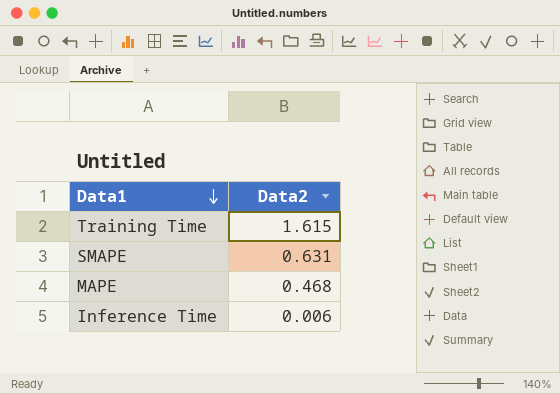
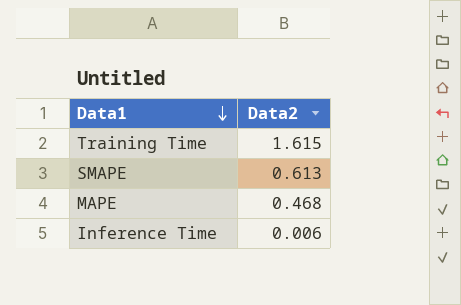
SMAPE | Data2: 0.631 -> 0.613

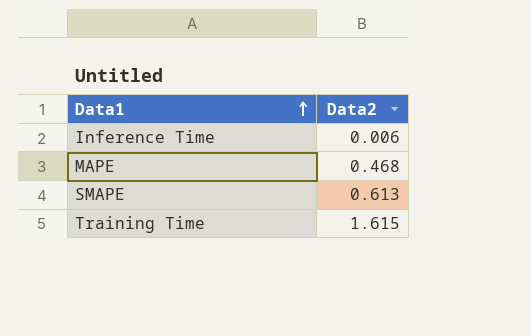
row order: Data1 descending -> Data1 ascending

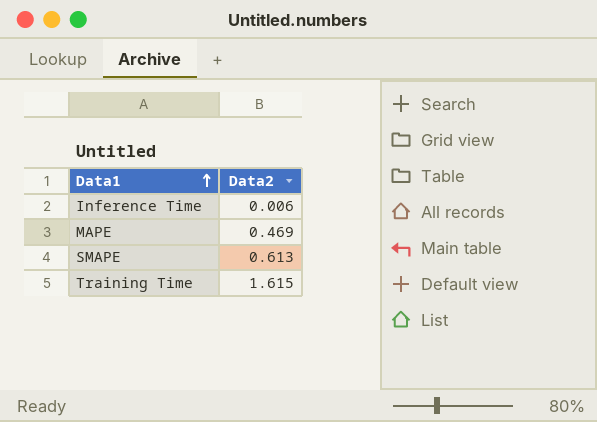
MAPE | Data2: 0.468 -> 0.469

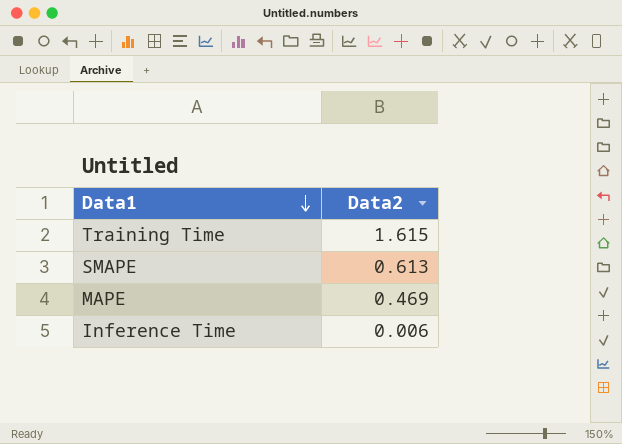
row order: Data1 ascending -> Data1 descending

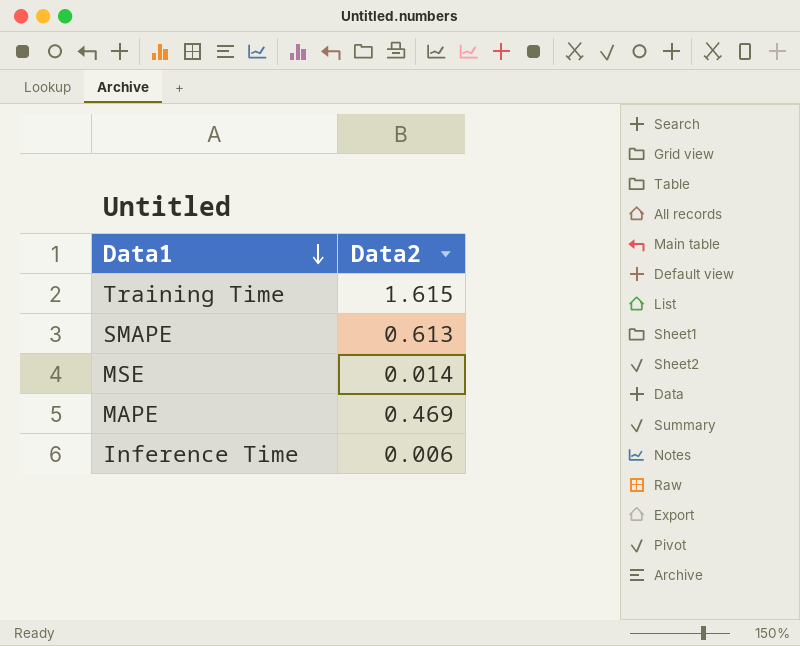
row MSE: none -> 0.014

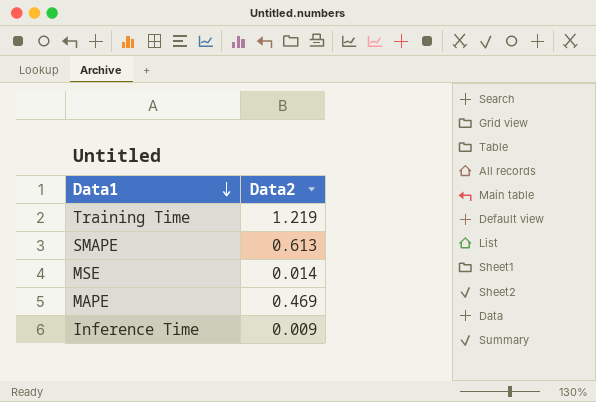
Training Time | Data2: 1.615 -> 1.219
Inference Time | Data2: 0.006 -> 0.009

